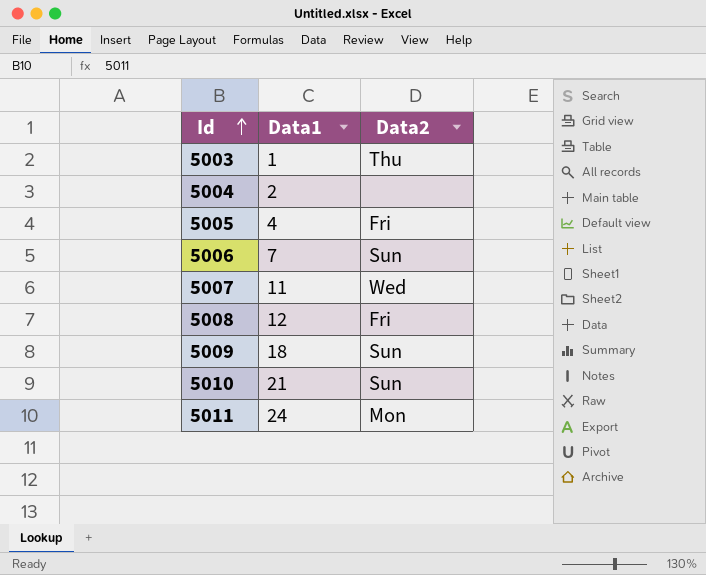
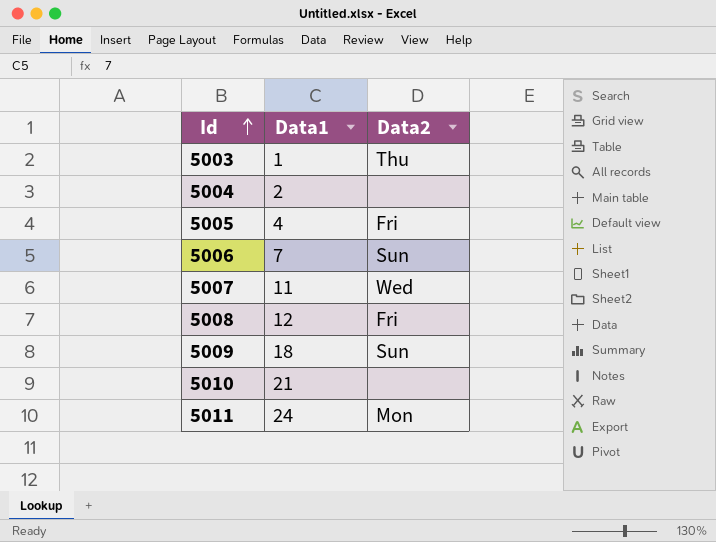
5010 | Data2: Sun -> none

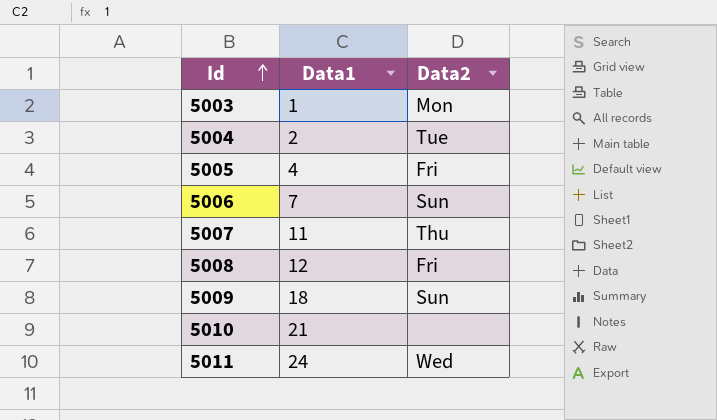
5003 | Data2: Thu -> Mon
5004 | Data2: none -> Tue
5007 | Data2: Wed -> Thu
5011 | Data2: Mon -> Wed

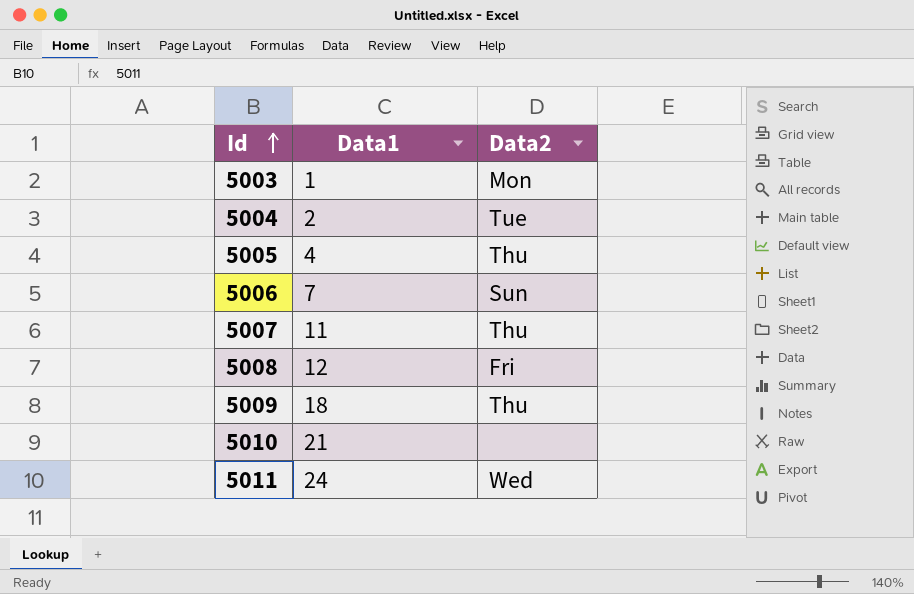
5005 | Data2: Fri -> Thu
5009 | Data2: Sun -> Thu

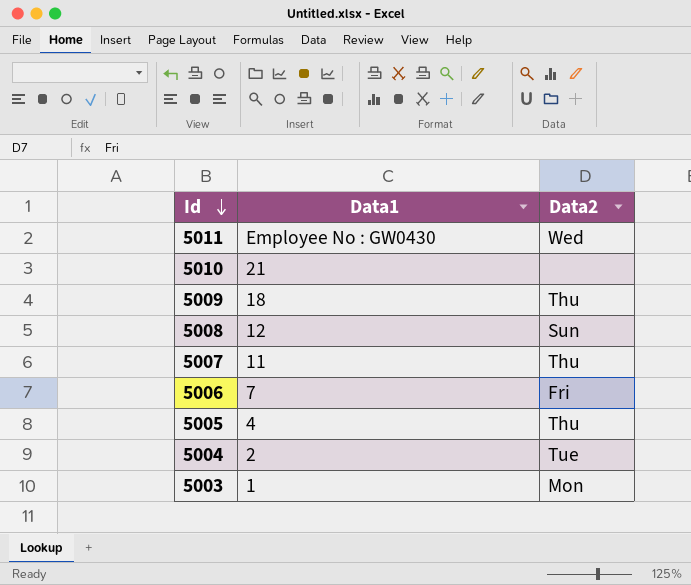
row order: Id ascending -> Id descending
5011 | Data1: 24 -> Employee No : GW0430
5008 | Data2: Fri -> Sun
5006 | Data2: Sun -> Fri

